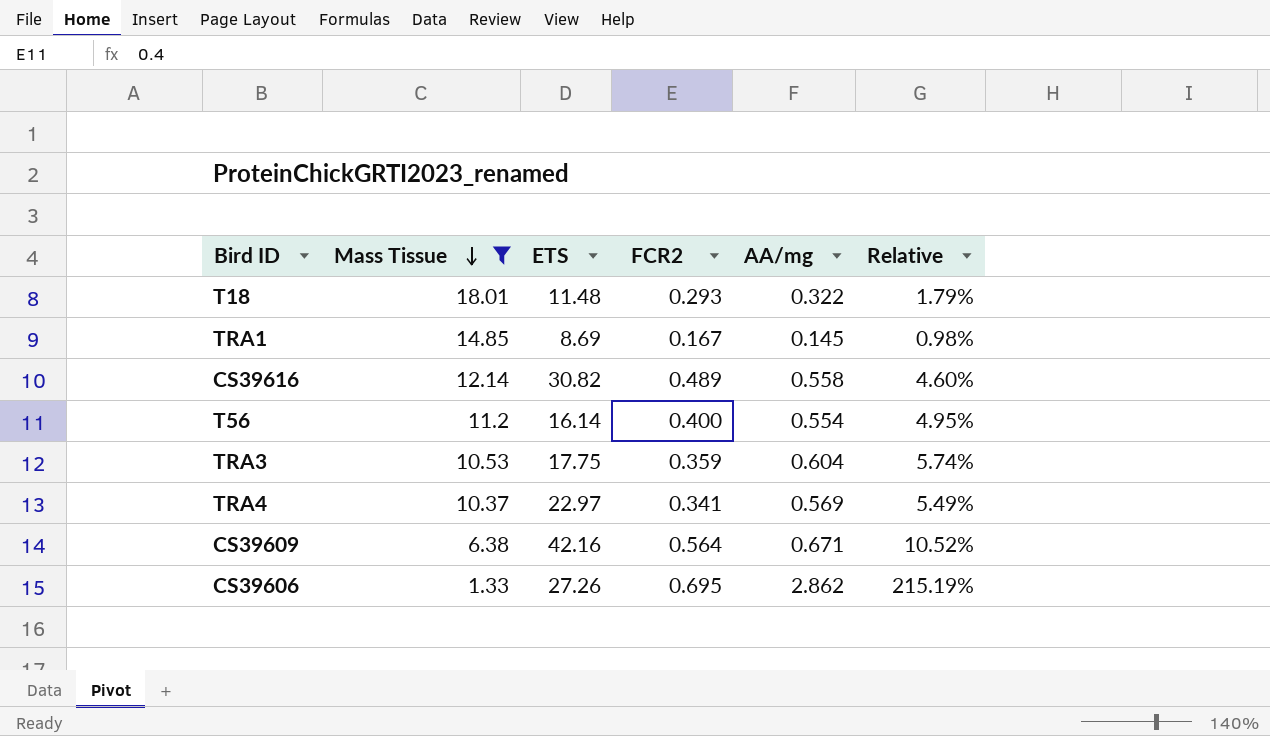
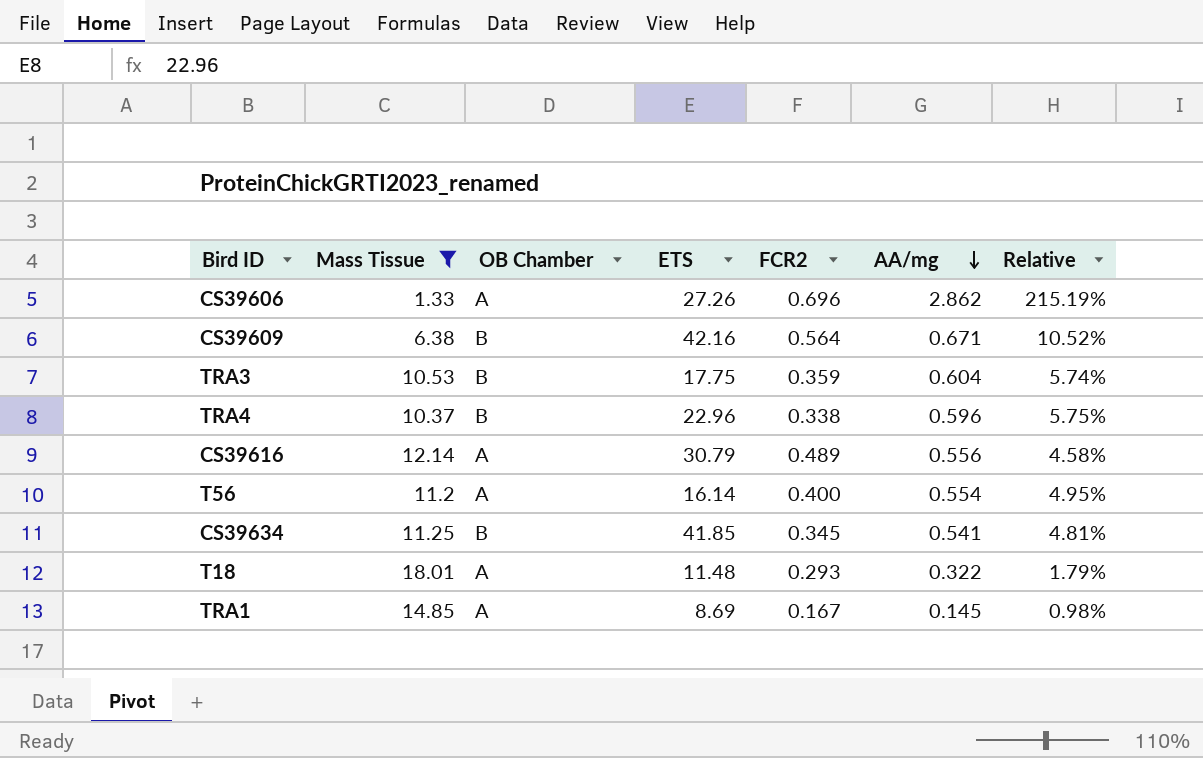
row order: Mass Tissue descending -> AA/mg descending
column OB Chamber | position: none -> 3
CS39606 | FCR2: 0.695 -> 0.696
TRA4 | ETS: 22.97 -> 22.96
TRA4 | FCR2: 0.341 -> 0.338
TRA4 | AA/mg: 0.569 -> 0.596
TRA4 | Relative: 5.49% -> 5.75%
CS39616 | ETS: 30.82 -> 30.79
CS39616 | AA/mg: 0.558 -> 0.556
CS39616 | Relative: 4.60% -> 4.58%
row CS39634: none -> 11.25 | B | 41.85 | 0.345 | 0.541 | 4.81%

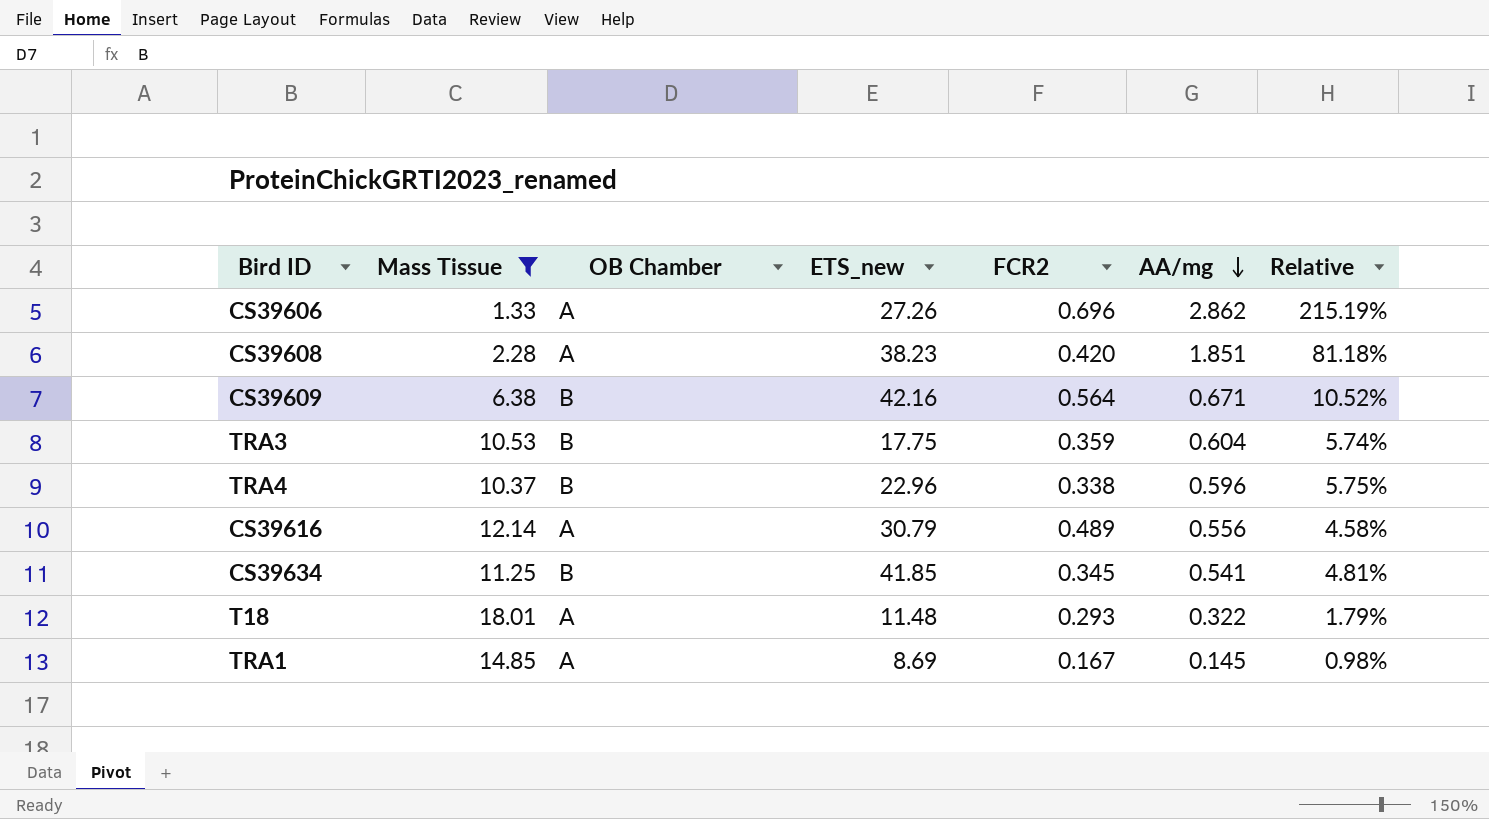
column name: ETS -> ETS_new
row T56: 11.2 | A | 16.14 | 0.400 | 0.554 | 4.95% -> none
row CS39608: none -> 2.28 | A | 38.23 | 0.420 | 1.851 | 81.18%

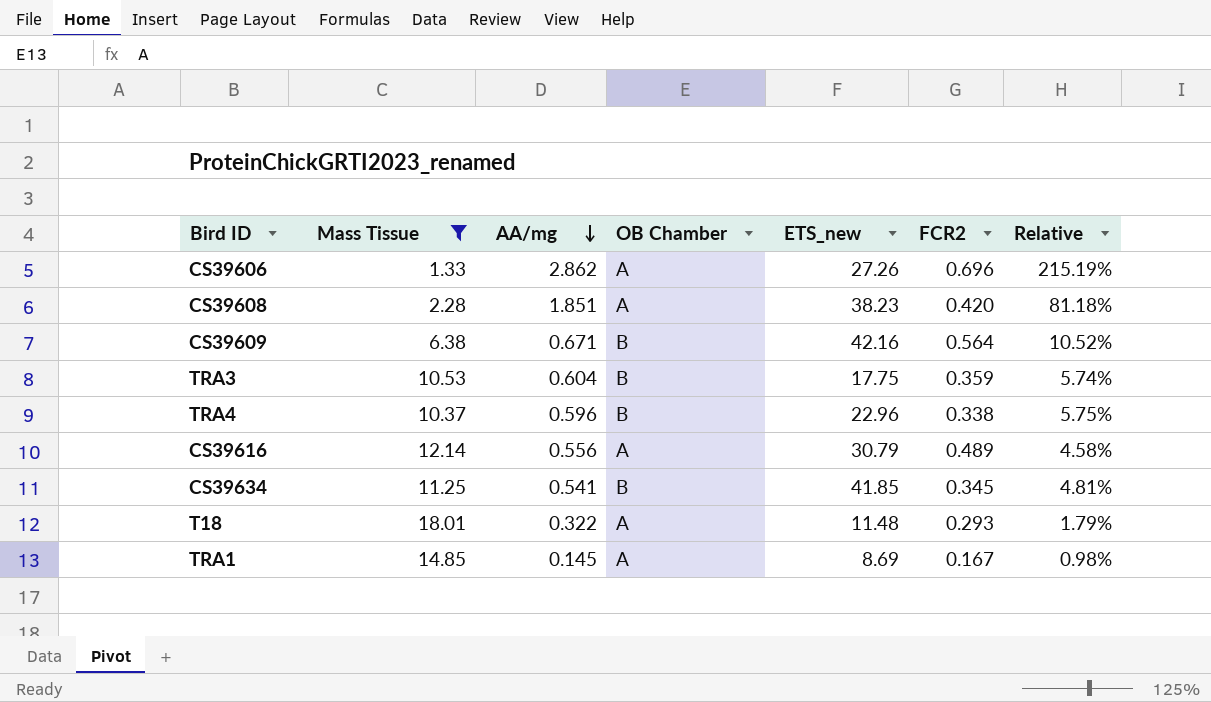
column AA/mg | position: 6 -> 3

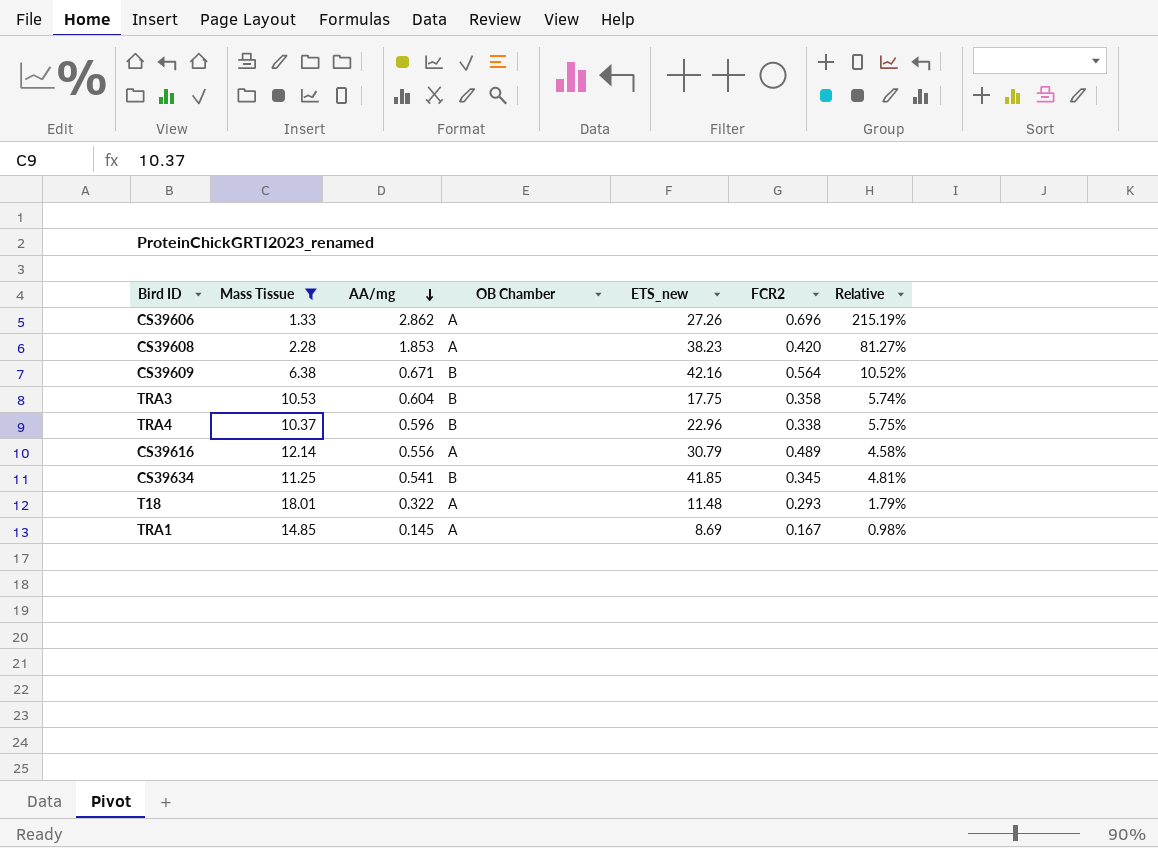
CS39608 | AA/mg: 1.851 -> 1.853
CS39608 | Relative: 81.18% -> 81.27%
TRA3 | FCR2: 0.359 -> 0.358

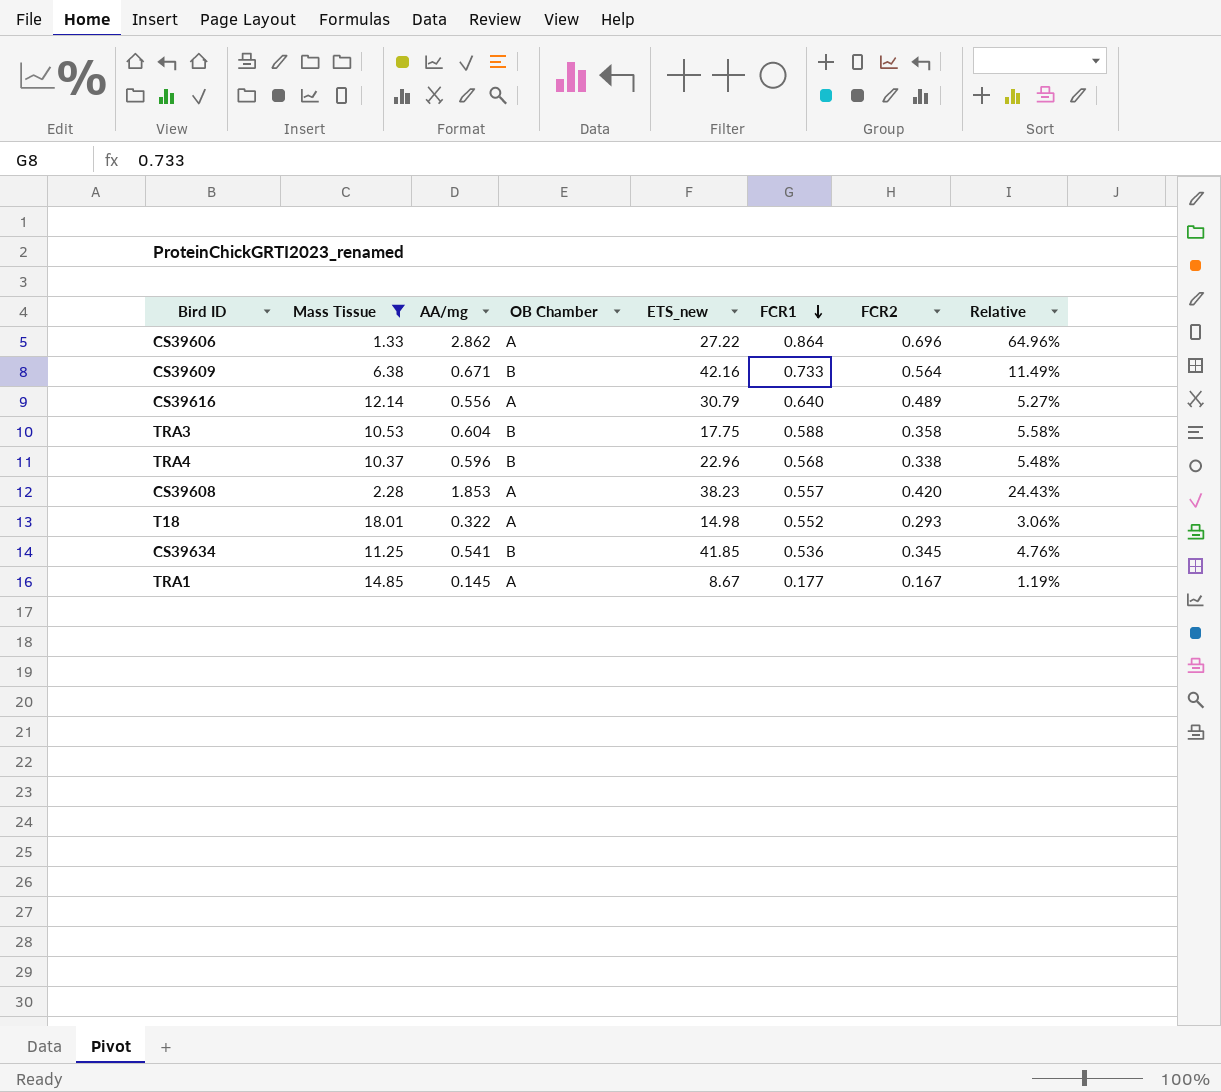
row order: AA/mg descending -> FCR1 descending
column FCR1 | position: none -> 6
column Relative | formula: [AA/mg] / [Mass Tissue] -> [FCR1] / [Mass Tissue]
CS39606 | ETS_new: 27.26 -> 27.22
T18 | ETS_new: 11.48 -> 14.98
TRA1 | ETS_new: 8.69 -> 8.67

